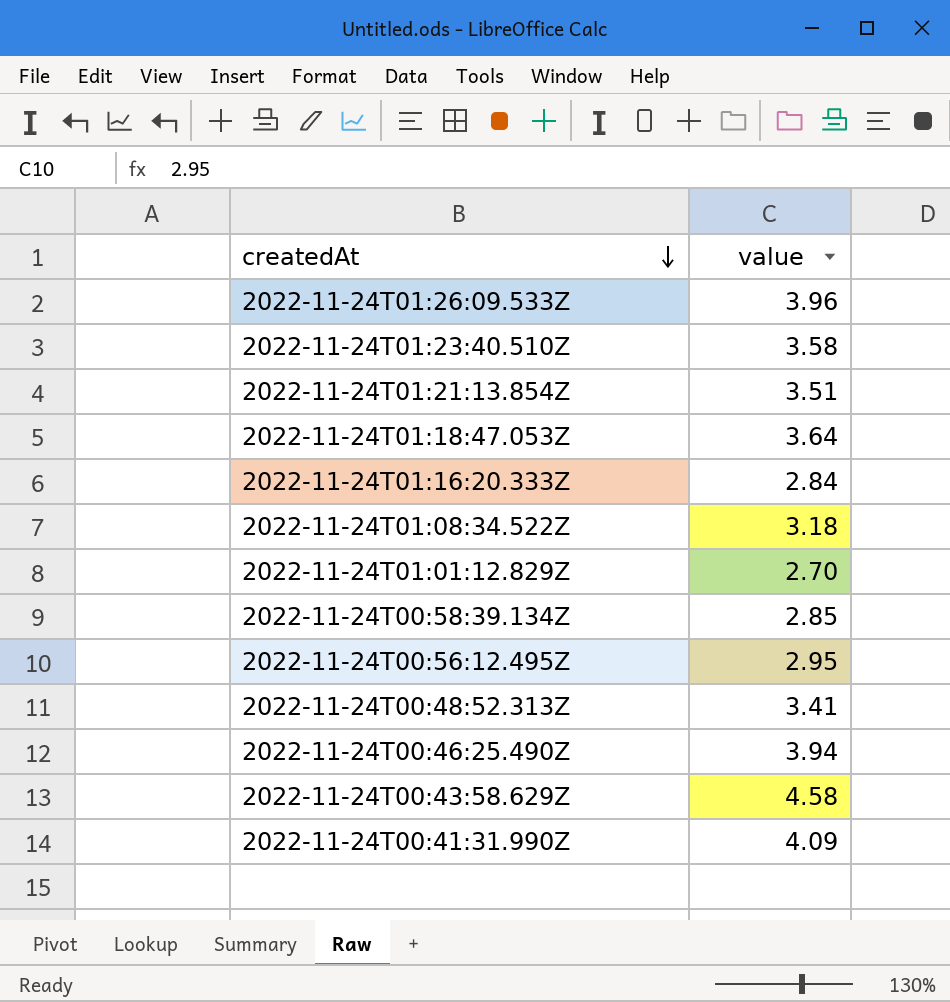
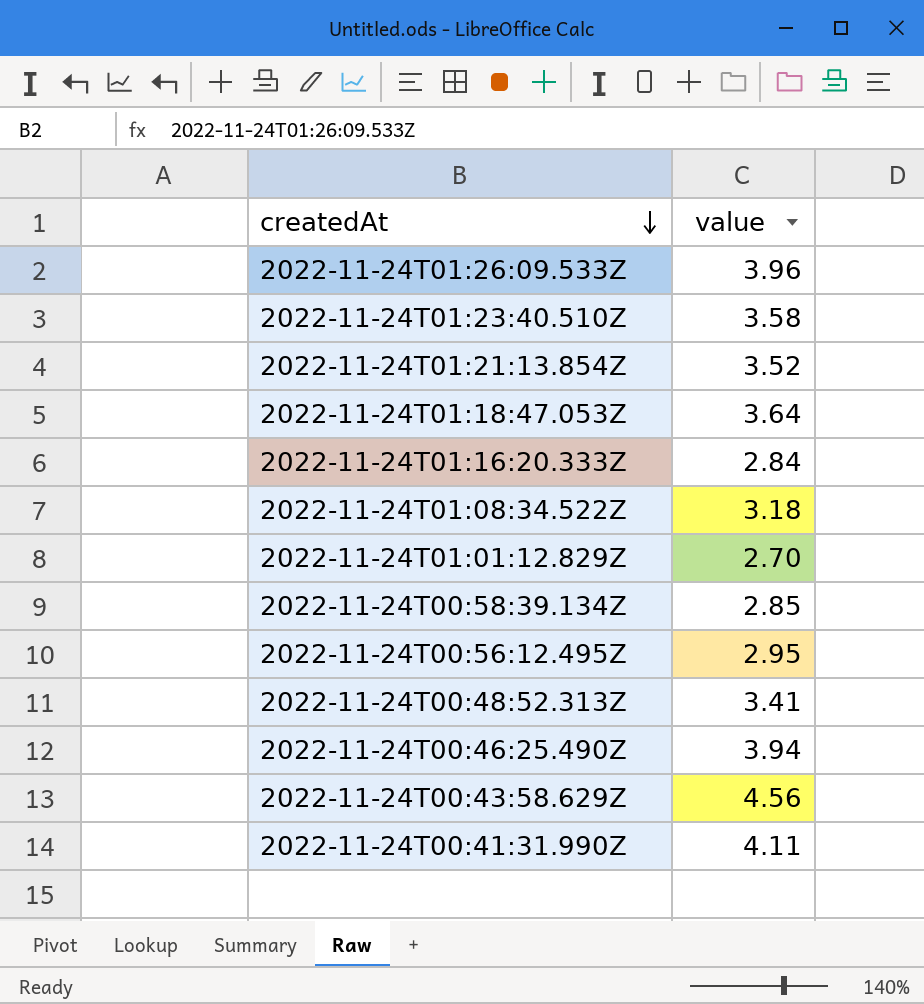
2022-11-24T01:21:13.854Z | value: 3.51 -> 3.52
2022-11-24T00:43:58.629Z | value: 4.58 -> 4.56
2022-11-24T00:41:31.990Z | value: 4.09 -> 4.11

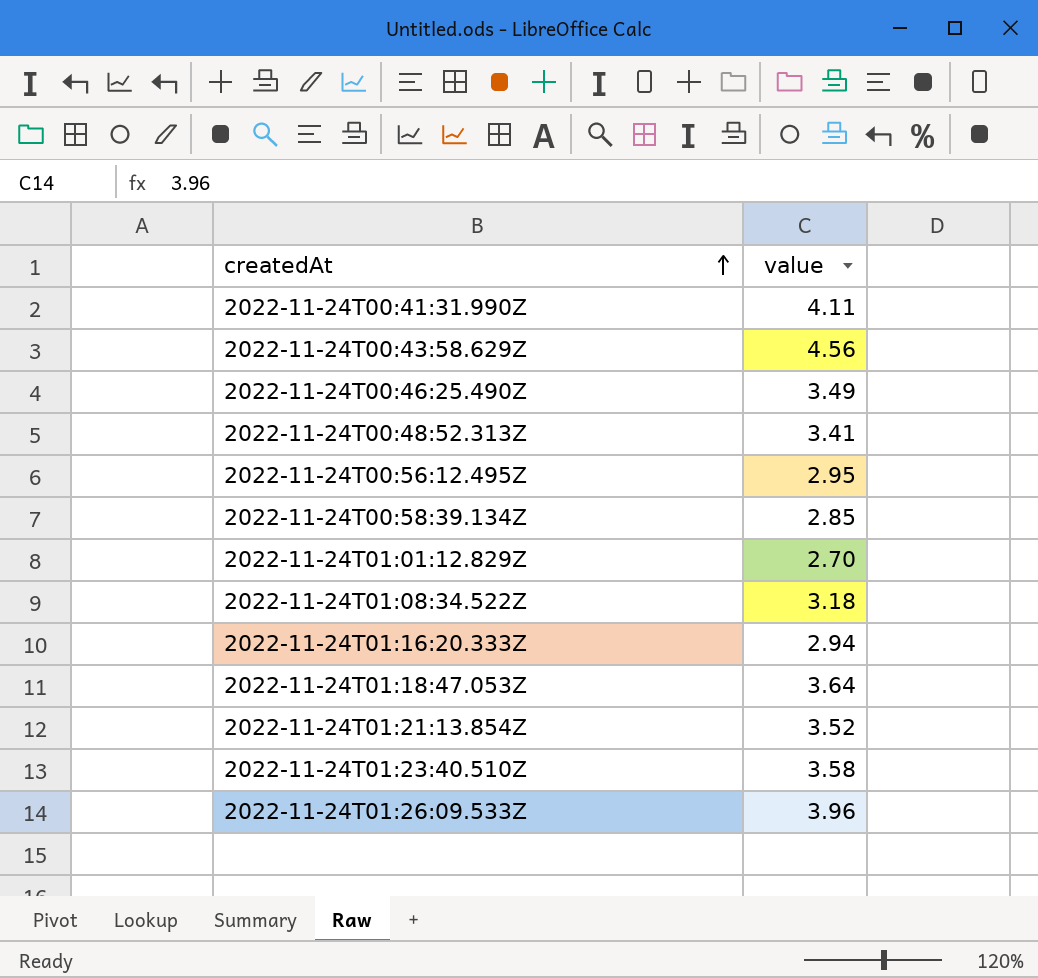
row order: createdAt descending -> createdAt ascending
2022-11-24T00:46:25.490Z | value: 3.94 -> 3.49
2022-11-24T01:16:20.333Z | value: 2.84 -> 2.94

